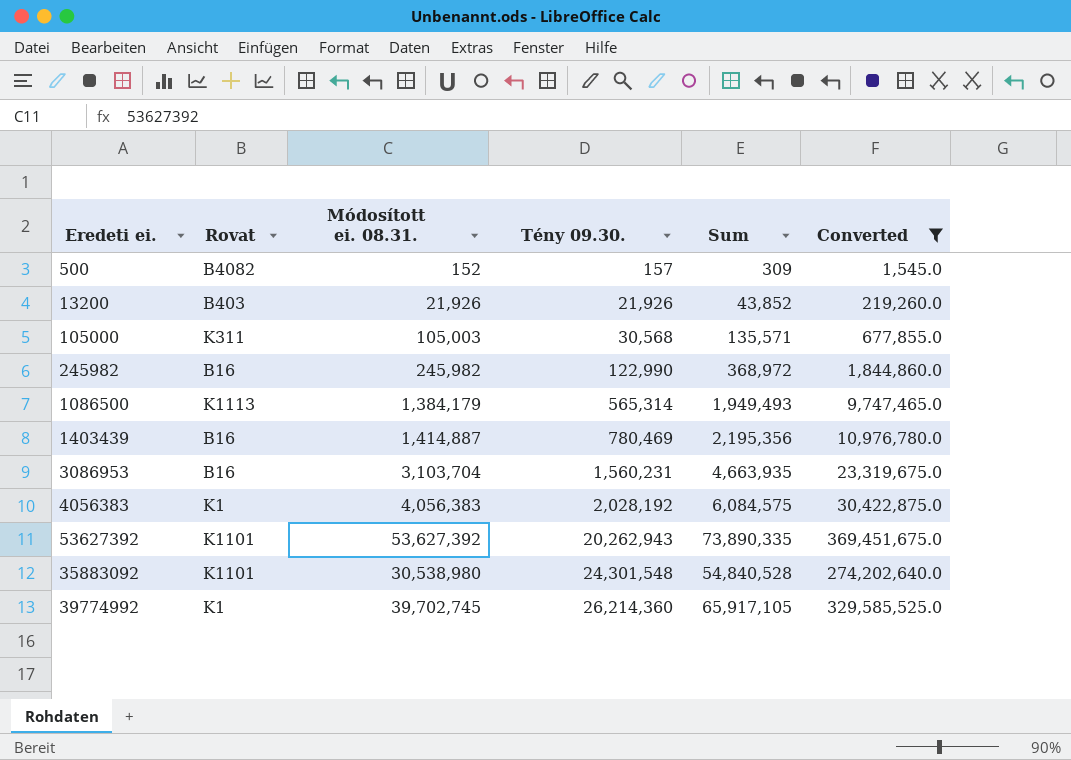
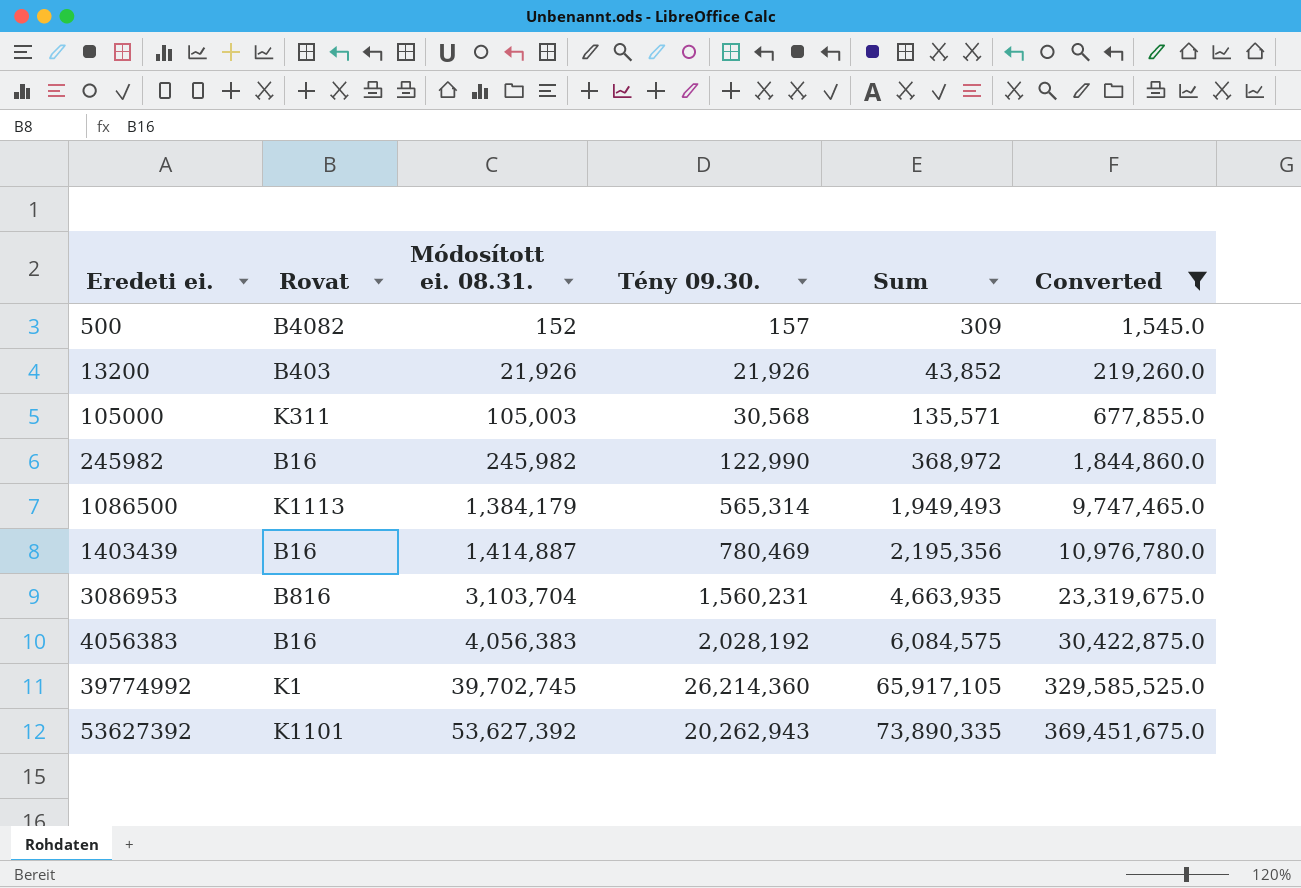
row order: Tény 09.30. ascending -> Eredeti ei. ascending
row 35883092: K1101 | 30,538,980 | 24,301,548 | 54,840,528 | 274,202,640.0 -> none
3086953 | Rovat: B16 -> B816
4056383 | Rovat: K1 -> B16

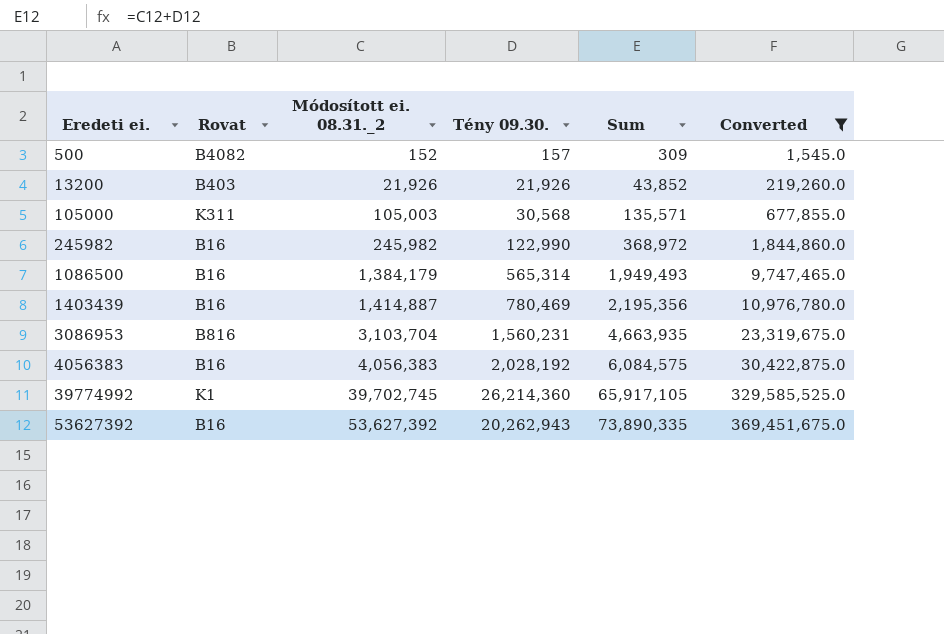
column name: Módosított ei. 08.31. -> Módosított ei. 08.31._2
1086500 | Rovat: K1113 -> B16
53627392 | Rovat: K1101 -> B16

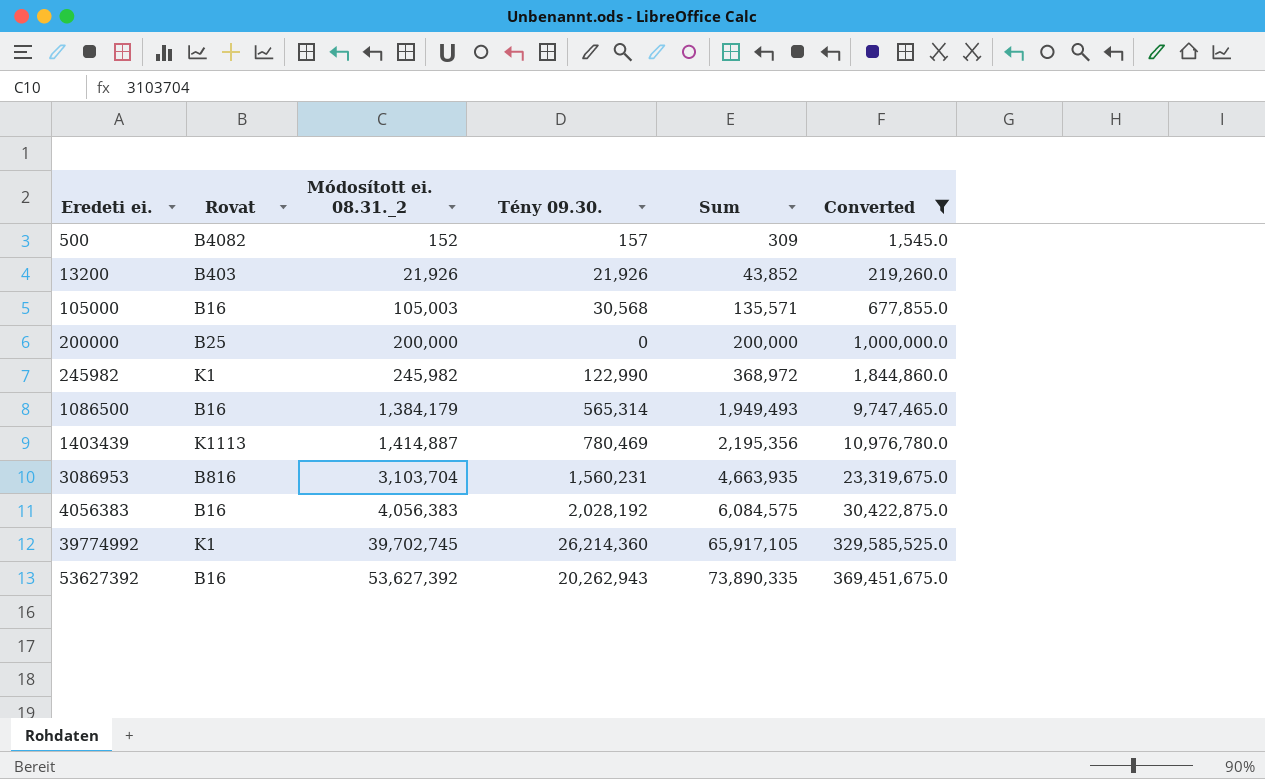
105000 | Rovat: K311 -> B16
row 200000: none -> B25 | 200,000 | 0 | 200,000 | 1,000,000.0
245982 | Rovat: B16 -> K1
1403439 | Rovat: B16 -> K1113

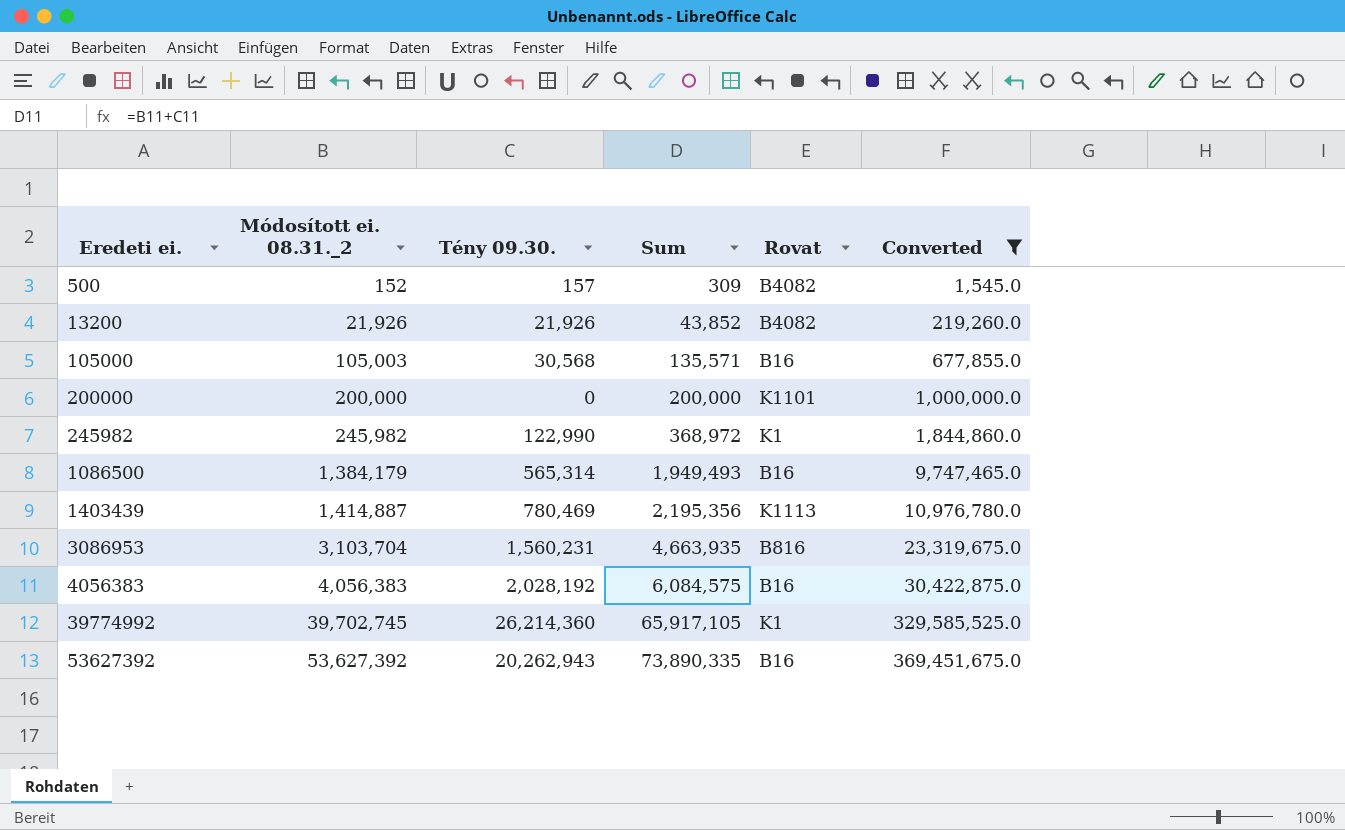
column Rovat | position: 2 -> 5
13200 | Rovat: B403 -> B4082
200000 | Rovat: B25 -> K1101

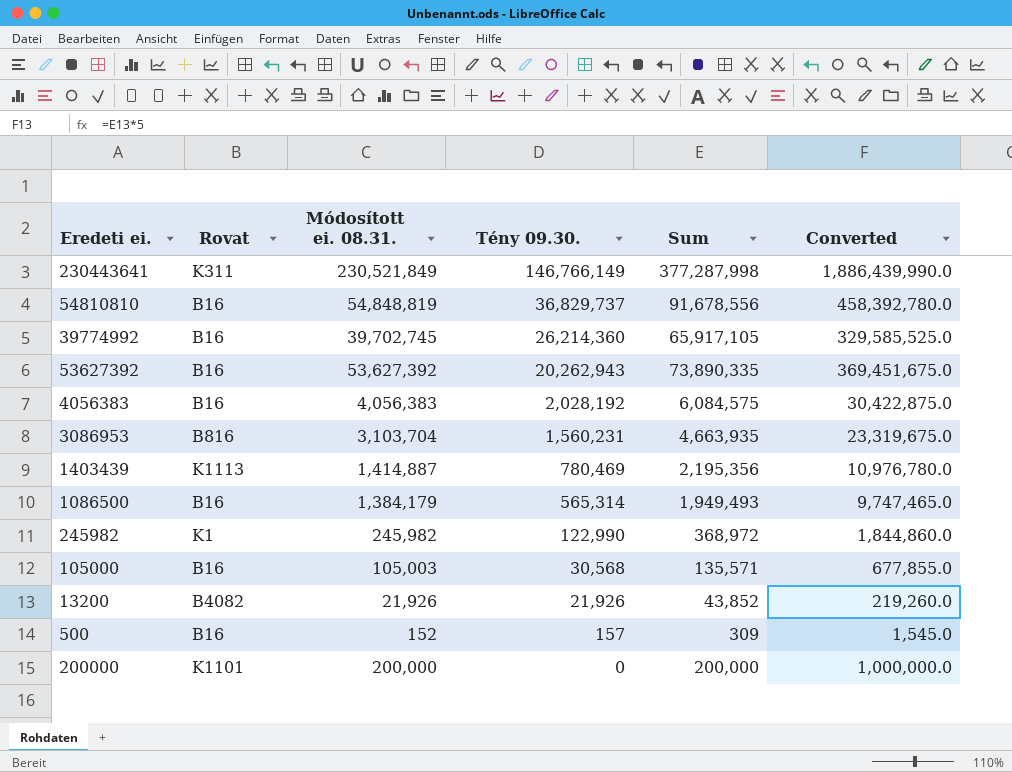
filter: Converted <= 369,451,675.0 -> none
row order: Eredeti ei. ascending -> Tény 09.30. descending
column Rovat | position: 5 -> 2
column name: Módosított ei. 08.31._2 -> Módosított ei. 08.31.
39774992 | Rovat: K1 -> B16
500 | Rovat: B4082 -> B16

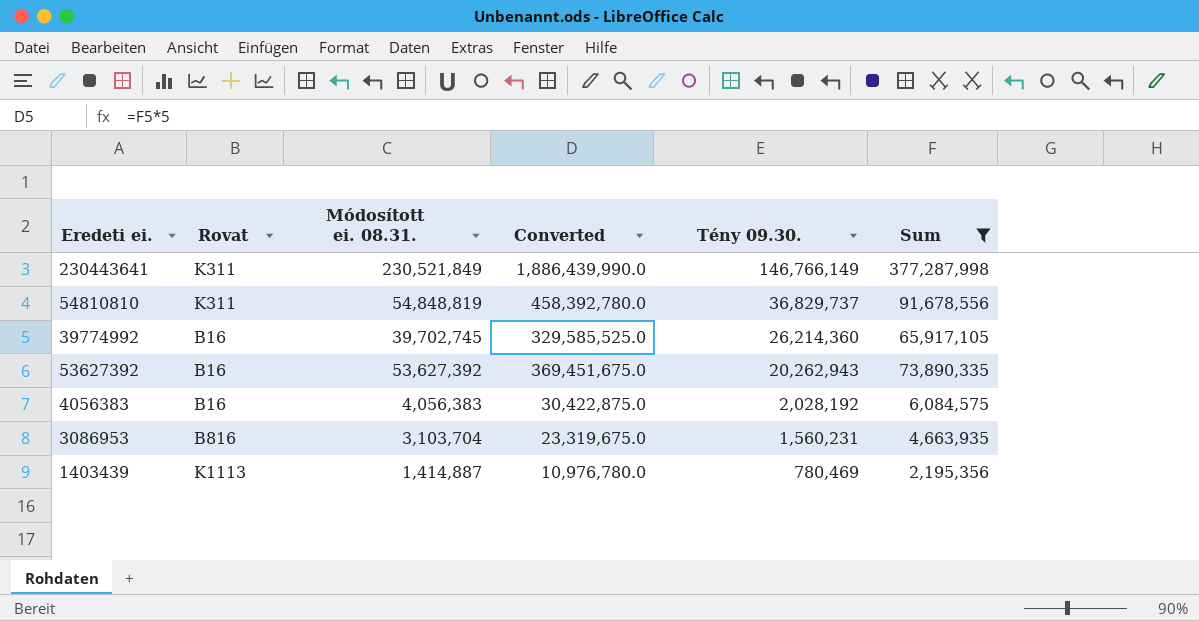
filter: none -> Sum >= 2,195,356
column Converted | position: 6 -> 4
54810810 | Rovat: B16 -> K311

